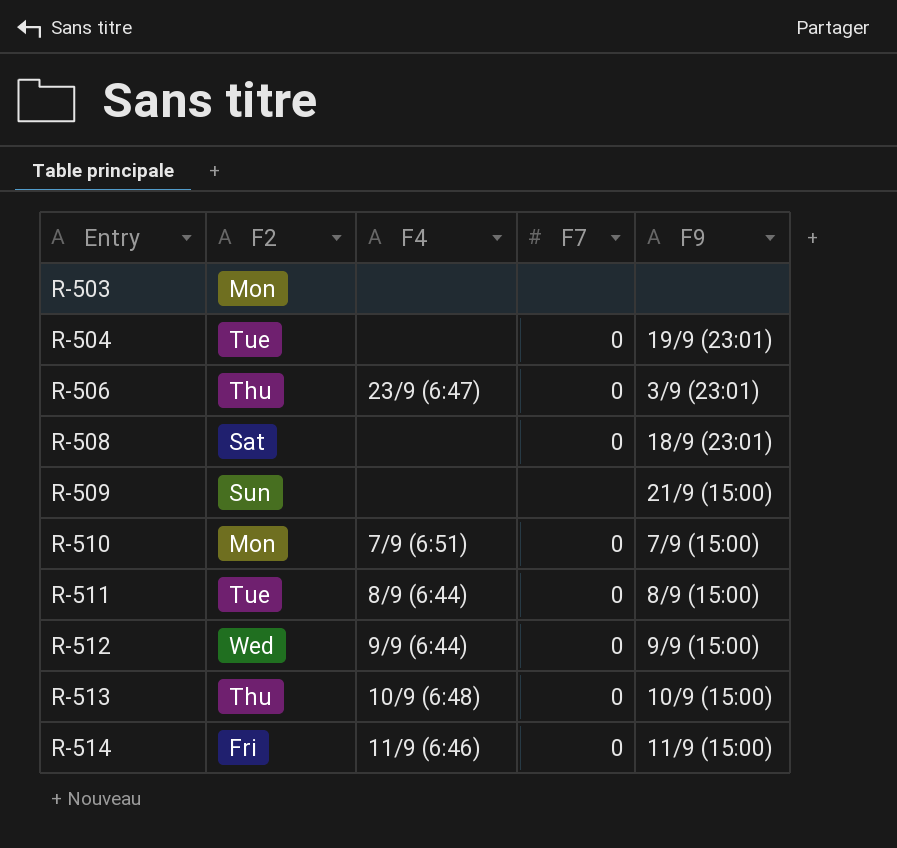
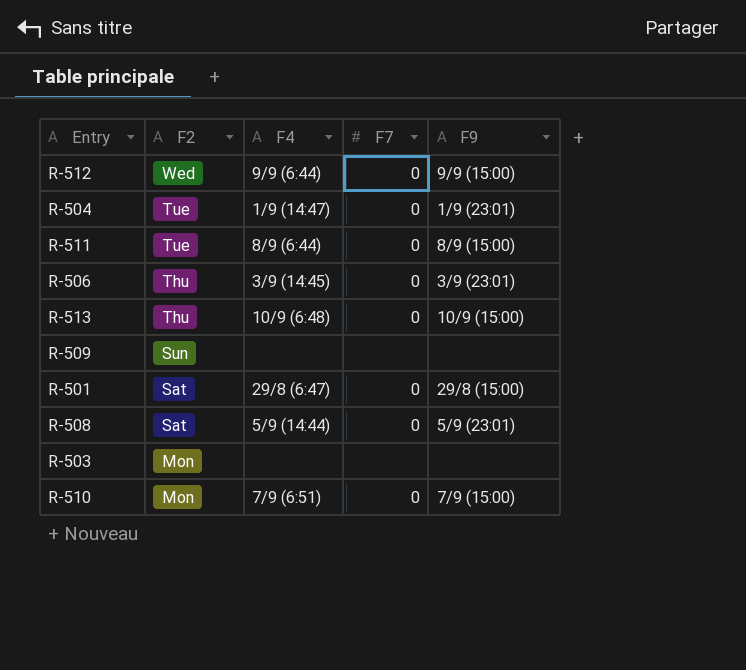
row order: Entry ascending -> F2 descending
row R-514: Fri | 11/9 (6:46) | 0 | 11/9 (15:00) -> none
R-504 | F4: none -> 1/9 (14:47)
R-504 | F9: 19/9 (23:01) -> 1/9 (23:01)
R-506 | F4: 23/9 (6:47) -> 3/9 (14:45)
R-509 | F9: 21/9 (15:00) -> none
row R-501: none -> Sat | 29/8 (6:47) | 0 | 29/8 (15:00)
R-508 | F4: none -> 5/9 (14:44)
R-508 | F9: 18/9 (23:01) -> 5/9 (23:01)

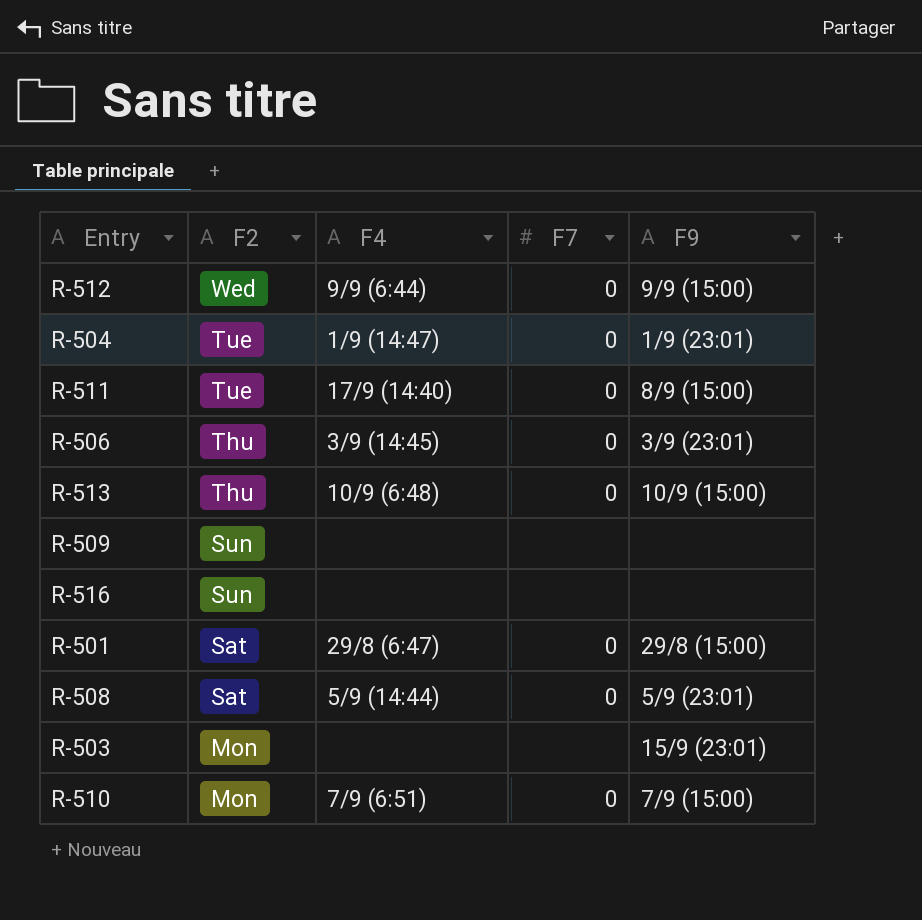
R-511 | F4: 8/9 (6:44) -> 17/9 (14:40)
row R-516: none -> Sun | none | none | none
R-503 | F9: none -> 15/9 (23:01)

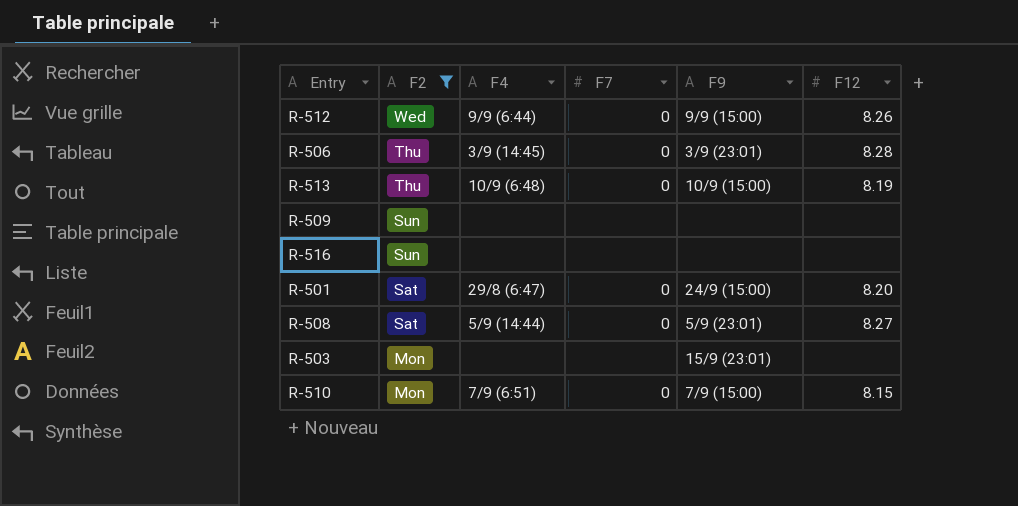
filter: none -> F2 != Tue
column F12 | position: none -> 6
R-501 | F9: 29/8 (15:00) -> 24/9 (15:00)

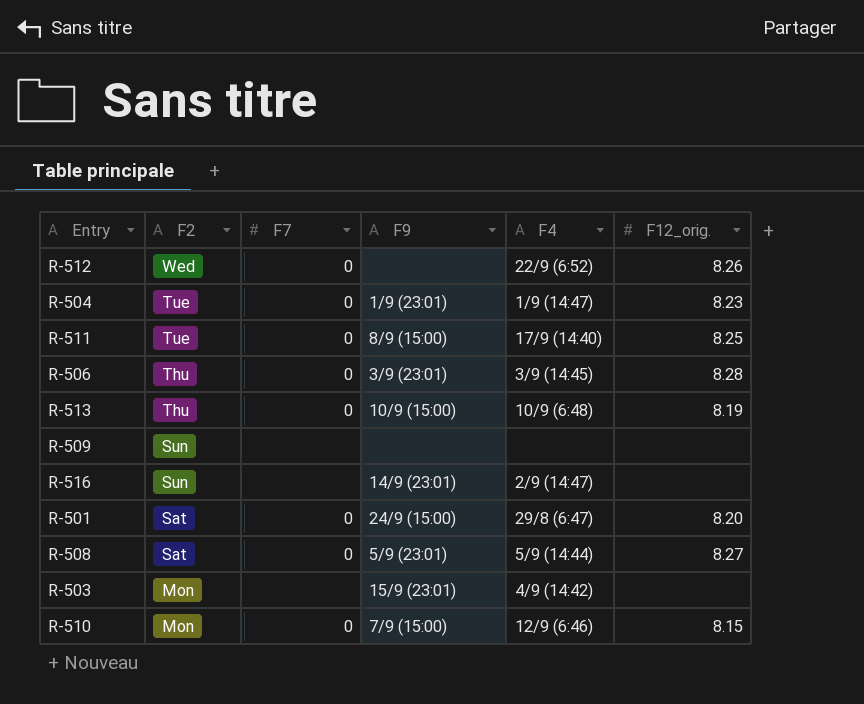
filter: F2 != Tue -> none
column F4 | position: 3 -> 5
column name: F12 -> F12_orig.
R-512 | F9: 9/9 (15:00) -> none
R-512 | F4: 9/9 (6:44) -> 22/9 (6:52)
R-516 | F9: none -> 14/9 (23:01)
R-516 | F4: none -> 2/9 (14:47)
R-503 | F4: none -> 4/9 (14:42)
R-510 | F4: 7/9 (6:51) -> 12/9 (6:46)

